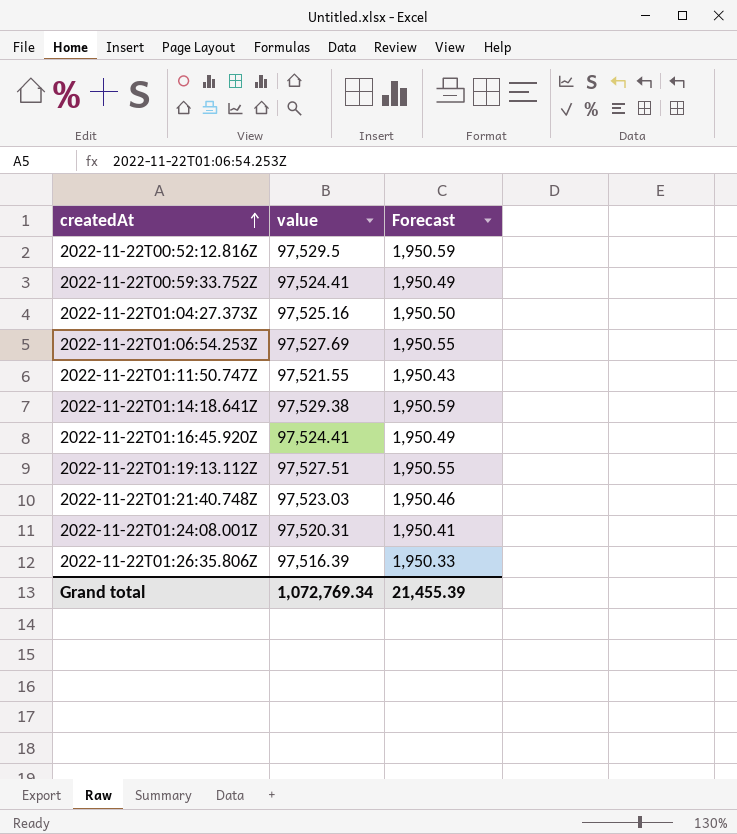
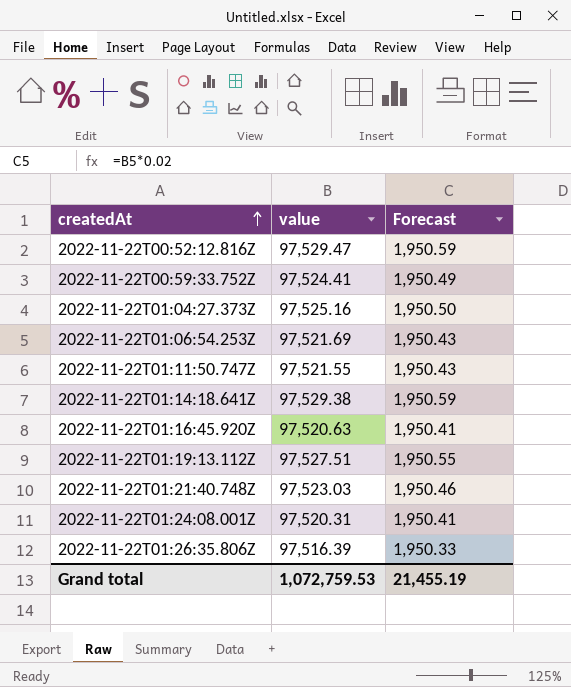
2022-11-22T00:52:12.816Z | value: 97,529.5 -> 97,529.47
2022-11-22T01:06:54.253Z | value: 97,527.69 -> 97,521.69
2022-11-22T01:06:54.253Z | Forecast: 1,950.55 -> 1,950.43
2022-11-22T01:16:45.920Z | value: 97,524.41 -> 97,520.63
2022-11-22T01:16:45.920Z | Forecast: 1,950.49 -> 1,950.41
Grand total | value: 1,072,769.34 -> 1,072,759.53
Grand total | Forecast: 21,455.39 -> 21,455.19

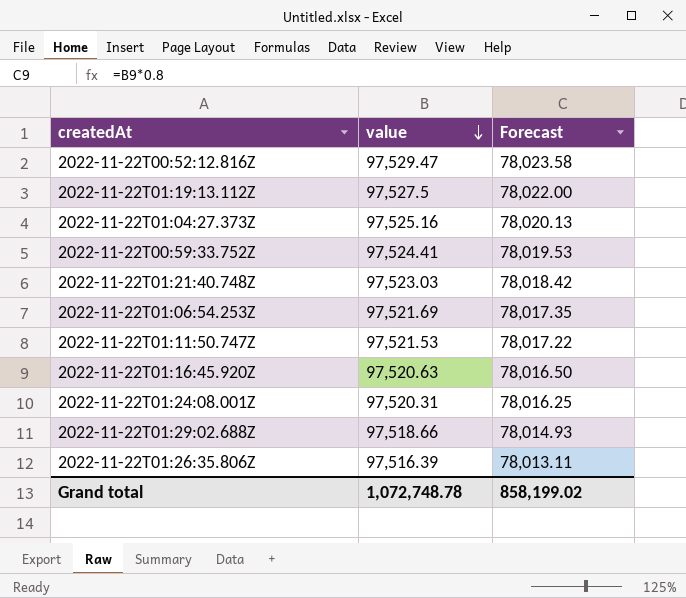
row order: createdAt ascending -> value descending
column Forecast | formula: [value] * 0.02 -> [value] * 0.8
row 2022-11-22T01:14:18.641Z: 97,529.38 | 1,950.59 -> none
2022-11-22T01:19:13.112Z | value: 97,527.51 -> 97,527.5
2022-11-22T01:11:50.747Z | value: 97,521.55 -> 97,521.53
row 2022-11-22T01:29:02.688Z: none -> 97,518.66 | 78,014.93
Grand total | value: 1,072,759.53 -> 1,072,748.78
Grand total | Forecast: 21,455.19 -> 858,199.02

